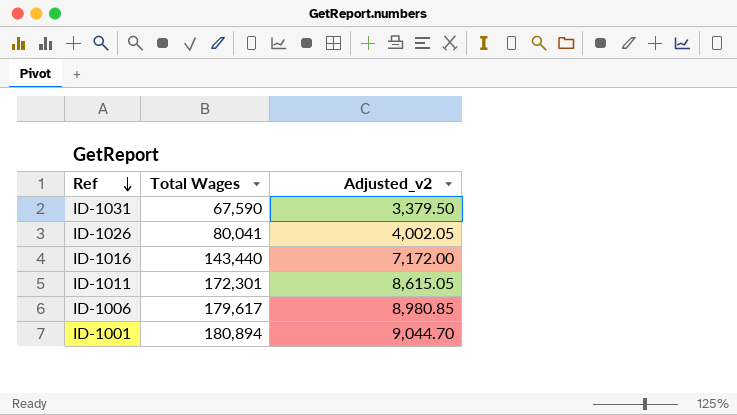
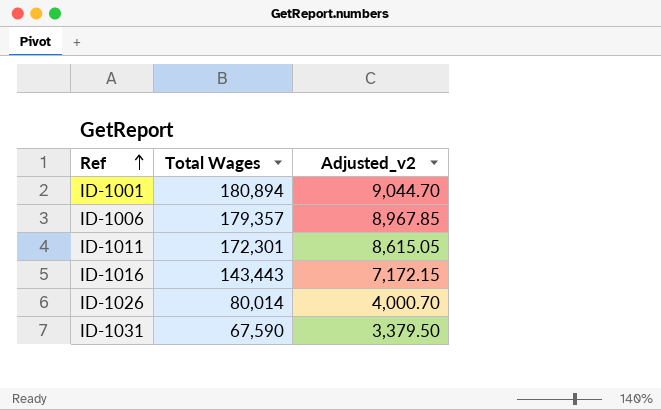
row order: Ref descending -> Ref ascending
ID-1006 | Total Wages: 179,617 -> 179,357
ID-1006 | Adjusted_v2: 8,980.85 -> 8,967.85
ID-1016 | Total Wages: 143,440 -> 143,443
ID-1016 | Adjusted_v2: 7,172.00 -> 7,172.15
ID-1026 | Total Wages: 80,041 -> 80,014
ID-1026 | Adjusted_v2: 4,002.05 -> 4,000.70

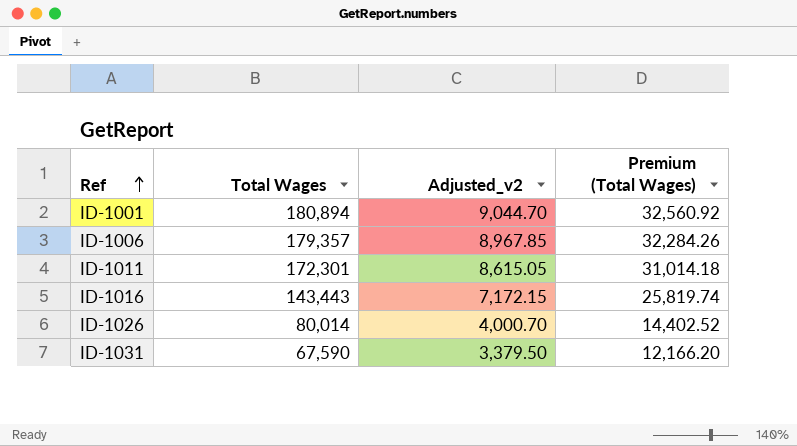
column Premium (Total Wages) | formula: none -> [Total Wages] * 0.18

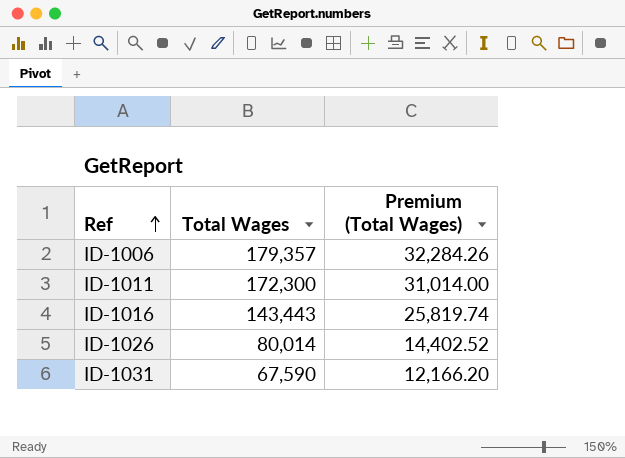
column Adjusted_v2 | formula: [Total Wages] * 0.05 -> none
row ID-1001: 180,894 | 9,044.70 | 32,560.92 -> none
ID-1011 | Total Wages: 172,301 -> 172,300
ID-1011 | Premium (Total Wages): 31,014.18 -> 31,014.00

